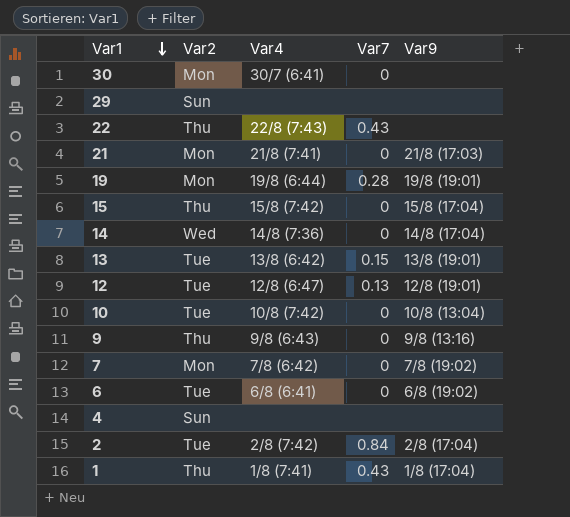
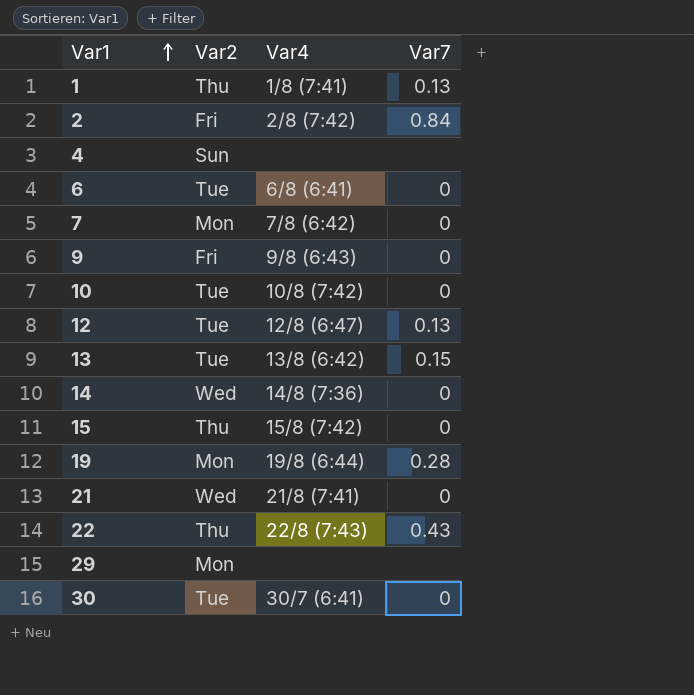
row order: Var1 descending -> Var1 ascending
column Var9 | position: 5 -> none
1 | Var7: 0.43 -> 0.13
2 | Var2: Tue -> Fri
9 | Var2: Thu -> Fri
21 | Var2: Mon -> Wed
29 | Var2: Sun -> Mon
30 | Var2: Mon -> Tue

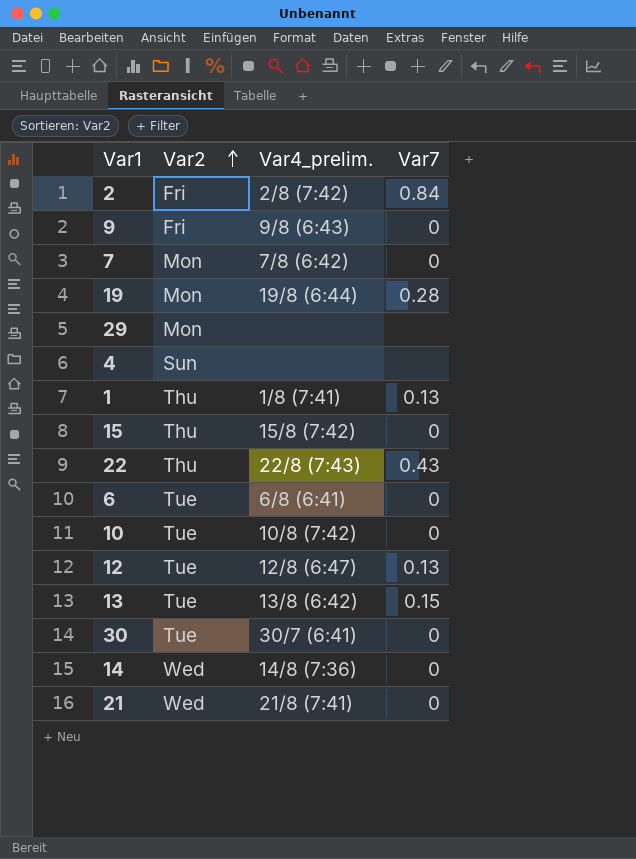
row order: Var1 ascending -> Var2 ascending
column name: Var4 -> Var4_prelim.

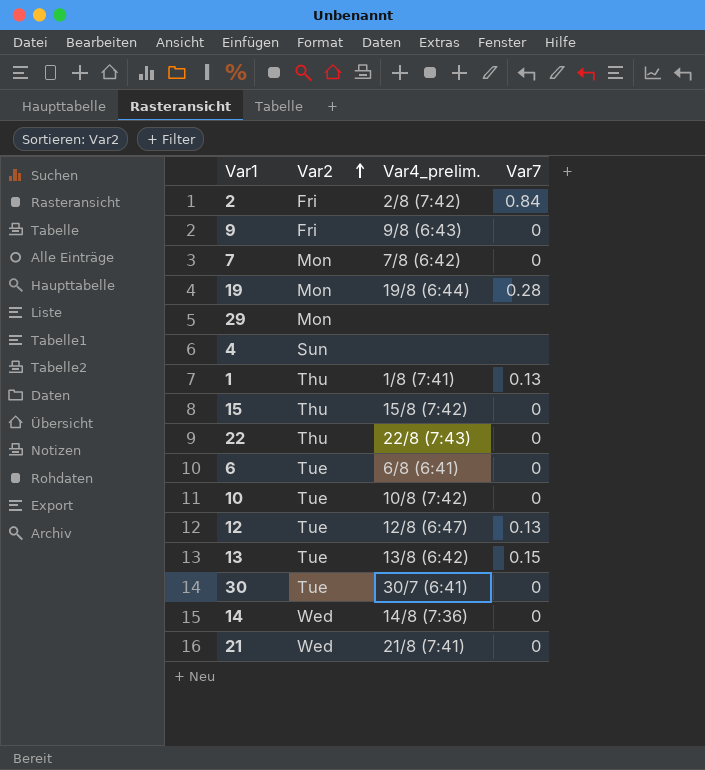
22 | Var7: 0.43 -> 0

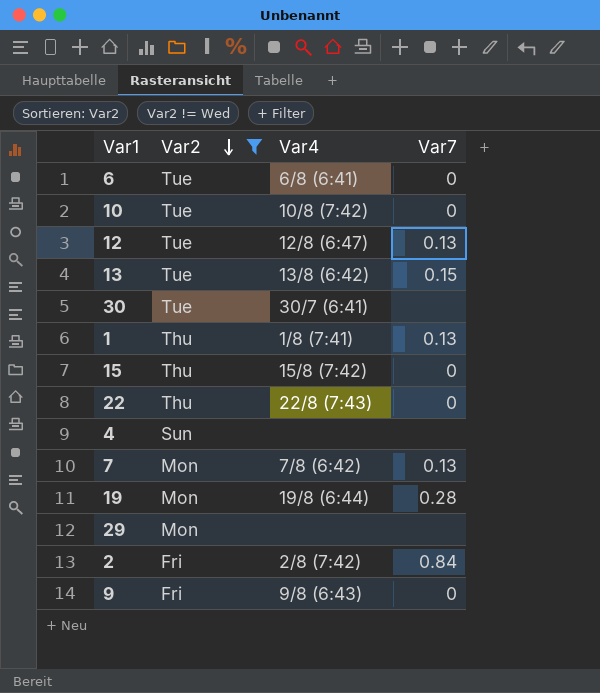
filter: none -> Var2 != Wed
row order: Var2 ascending -> Var2 descending
column name: Var4_prelim. -> Var4
30 | Var7: 0 -> none
7 | Var7: 0 -> 0.13

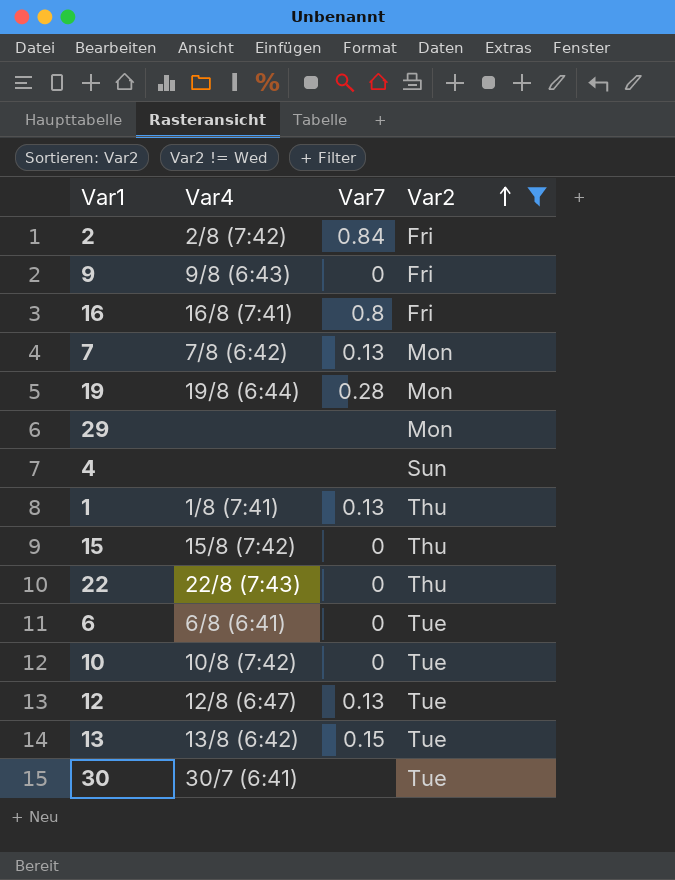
row order: Var2 descending -> Var2 ascending
column Var2 | position: 2 -> 4
row 16: none -> 16/8 (7:41) | 0.8 | Fri

